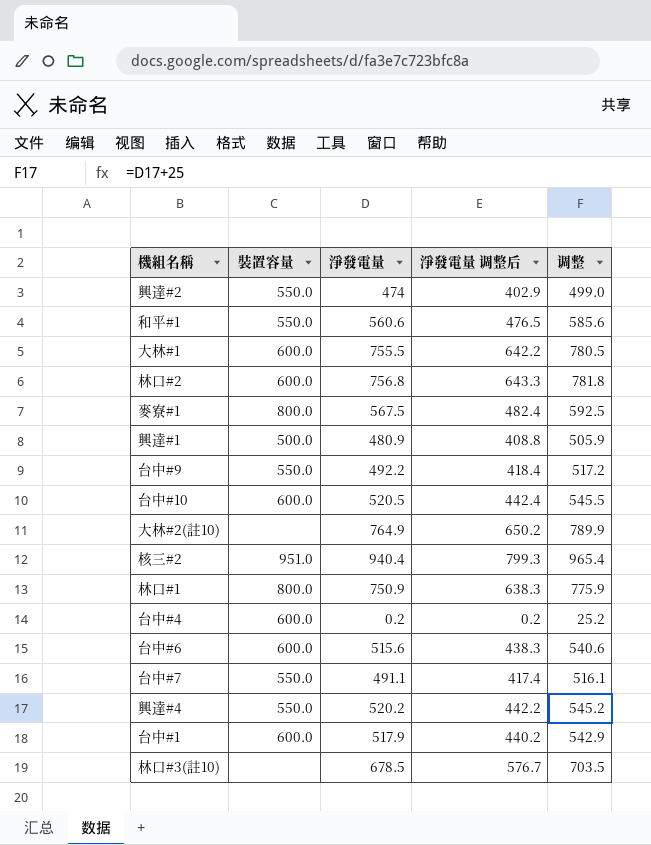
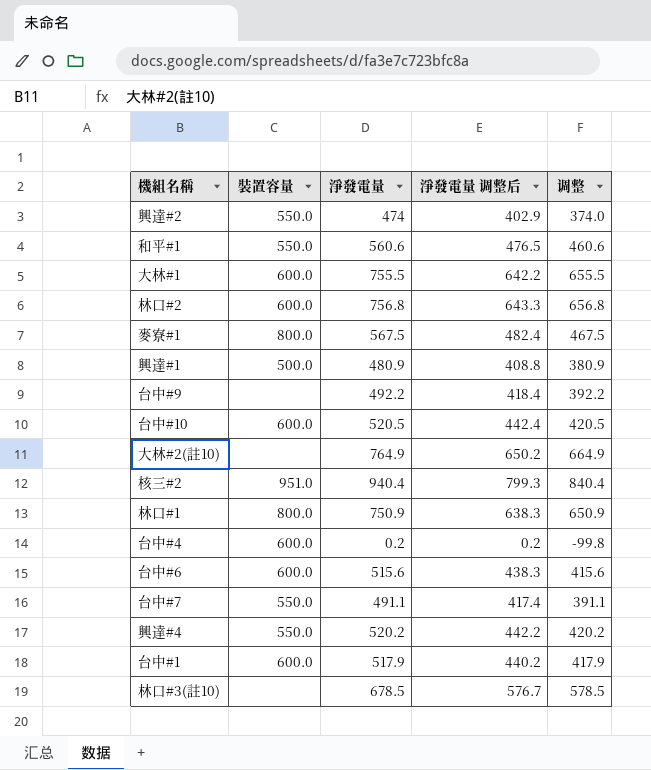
column 调整 | formula: [淨發電量] + 25 -> [淨發電量] - 100
台中#9 | 裝置容量: 550.0 -> none

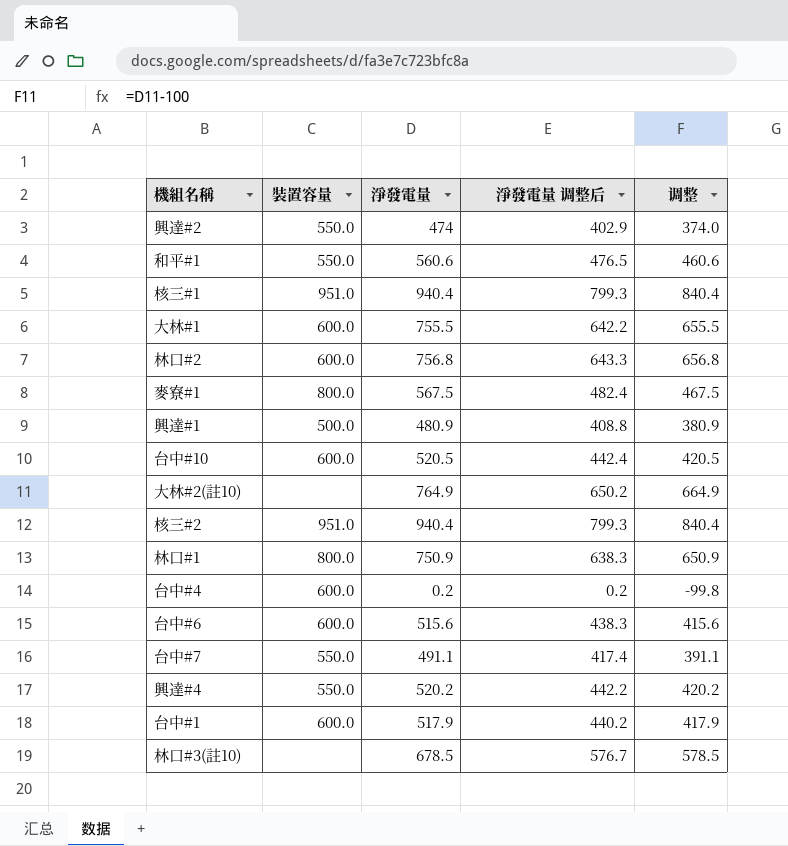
row 台中#9: none | 492.2 | 418.4 | 392.2 -> none
row 核三#1: none -> 951.0 | 940.4 | 799.3 | 840.4

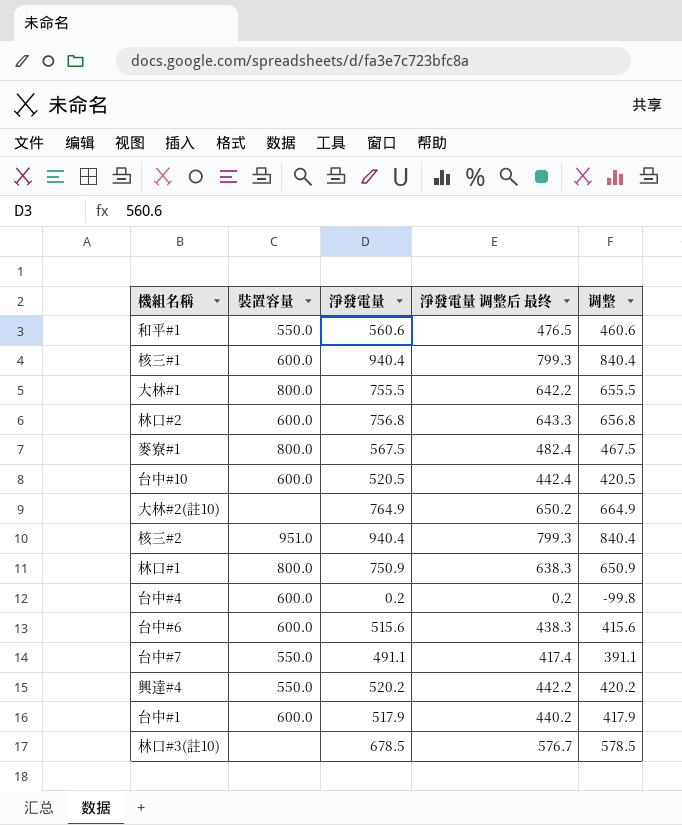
column name: 淨發電量 调整后 -> 淨發電量 调整后 最终
row 興達#2: 550.0 | 474 | 402.9 | 374.0 -> none
row 興達#1: 500.0 | 480.9 | 408.8 | 380.9 -> none
核三#1 | 裝置容量: 951.0 -> 600.0
大林#1 | 裝置容量: 600.0 -> 800.0

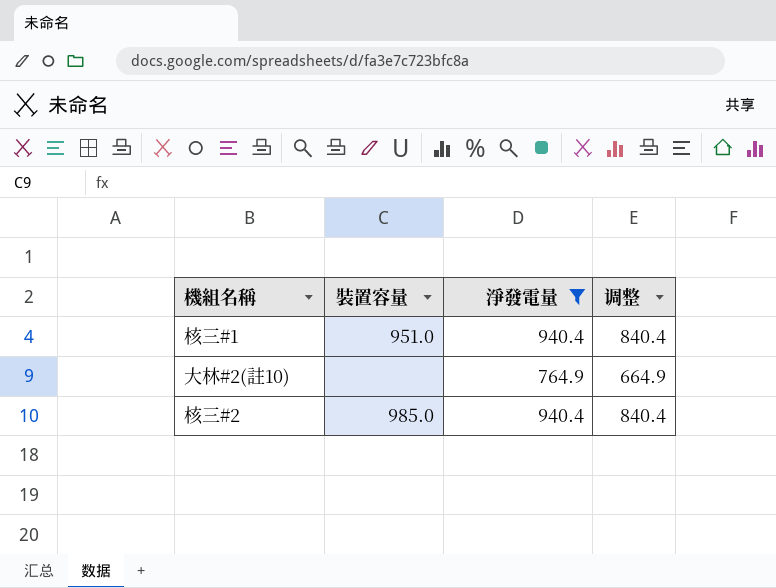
filter: none -> 淨發電量 >= 764.9
column 淨發電量 调整后 最终 | formula: [淨發電量] * 0.85 -> none
核三#1 | 裝置容量: 600.0 -> 951.0
核三#2 | 裝置容量: 951.0 -> 985.0

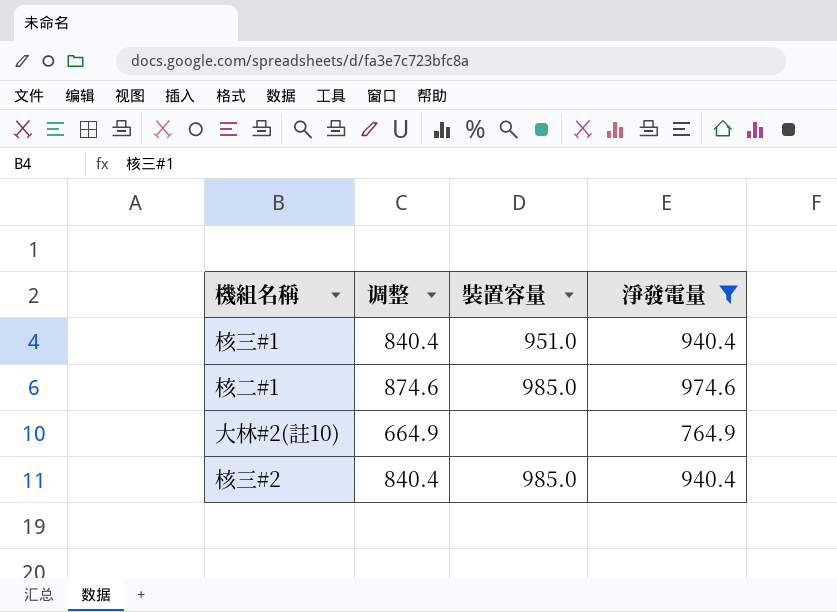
column 调整 | position: 4 -> 2
row 核二#1: none -> 874.6 | 985.0 | 974.6

